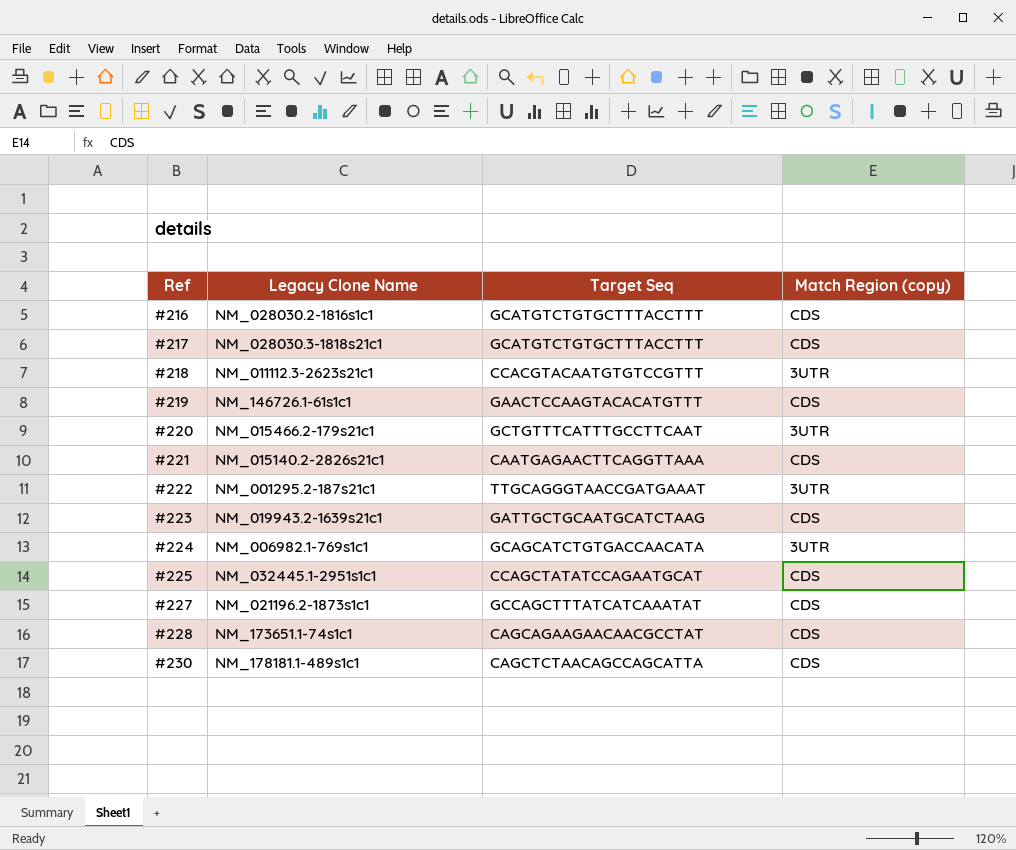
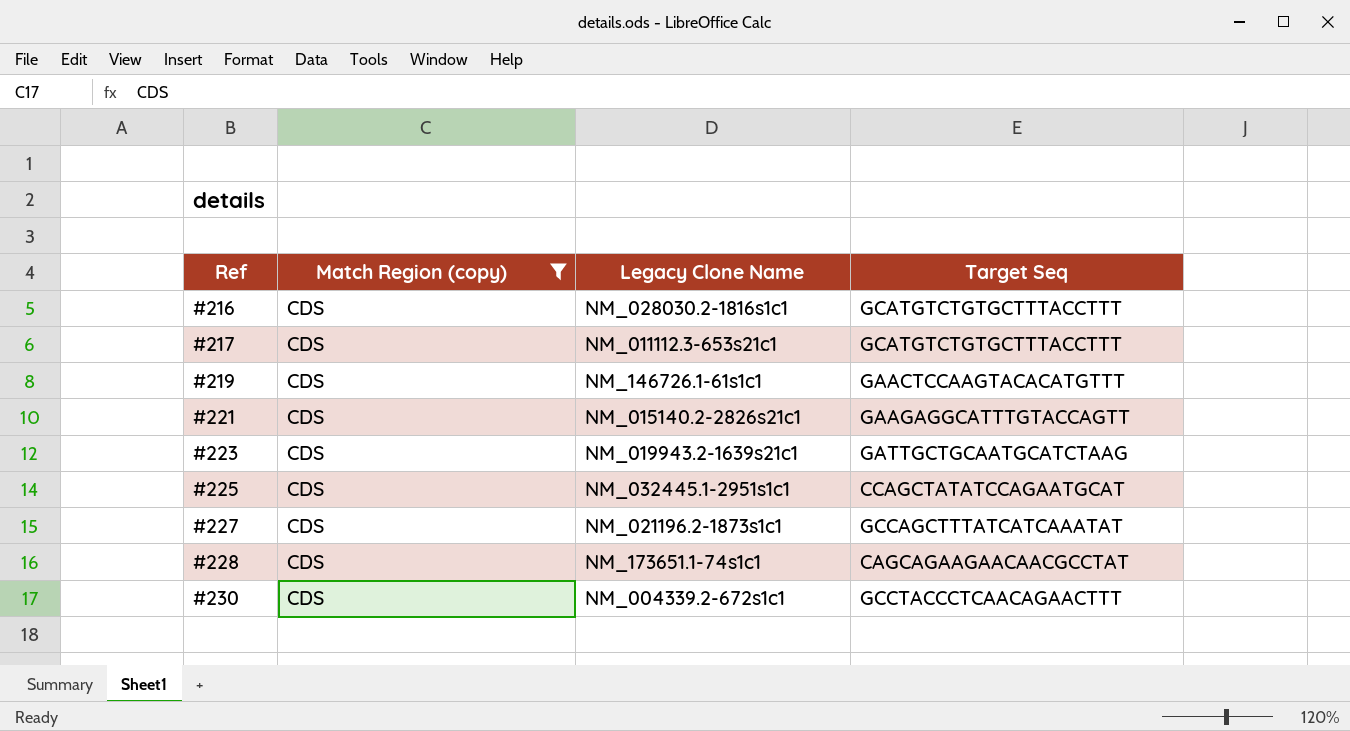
filter: none -> Match Region (copy) = CDS
column Match Region (copy) | position: 4 -> 2
#217 | Legacy Clone Name: NM_028030.3-1818s21c1 -> NM_011112.3-653s21c1
#221 | Target Seq: CAATGAGAACTTCAGGTTAAA -> GAAGAGGCATTTGTACCAGTT
#230 | Legacy Clone Name: NM_178181.1-489s1c1 -> NM_004339.2-672s1c1
#230 | Target Seq: CAGCTCTAACAGCCAGCATTA -> GCCTACCCTCAACAGAACTTT

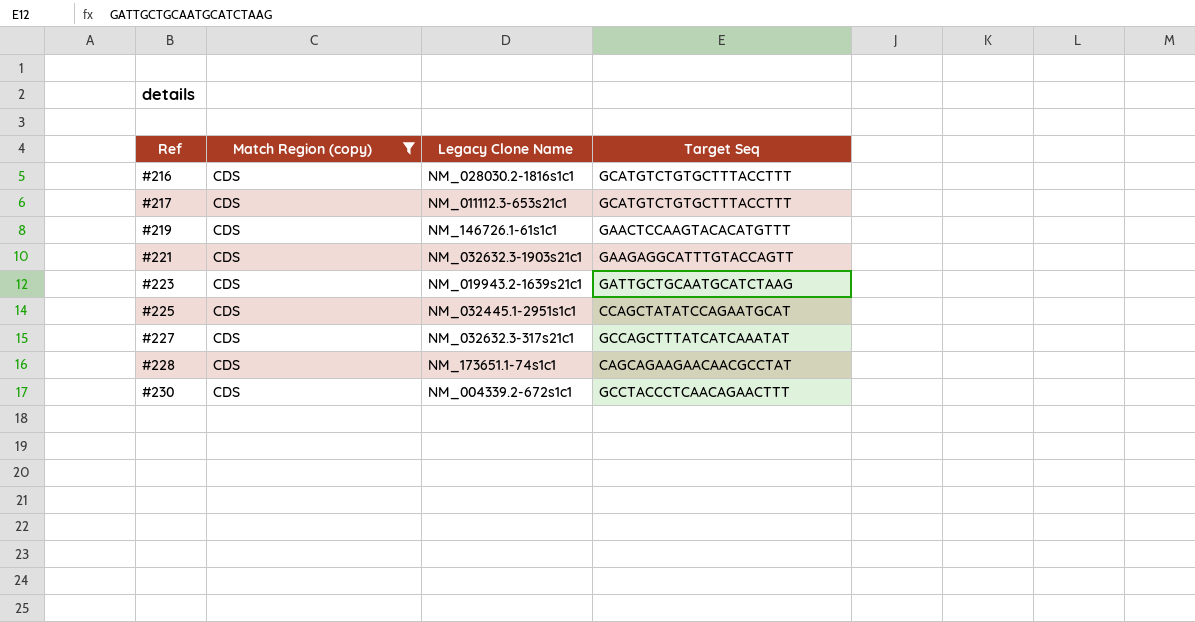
#221 | Legacy Clone Name: NM_015140.2-2826s21c1 -> NM_032632.3-1903s21c1
#227 | Legacy Clone Name: NM_021196.2-1873s1c1 -> NM_032632.3-317s21c1

